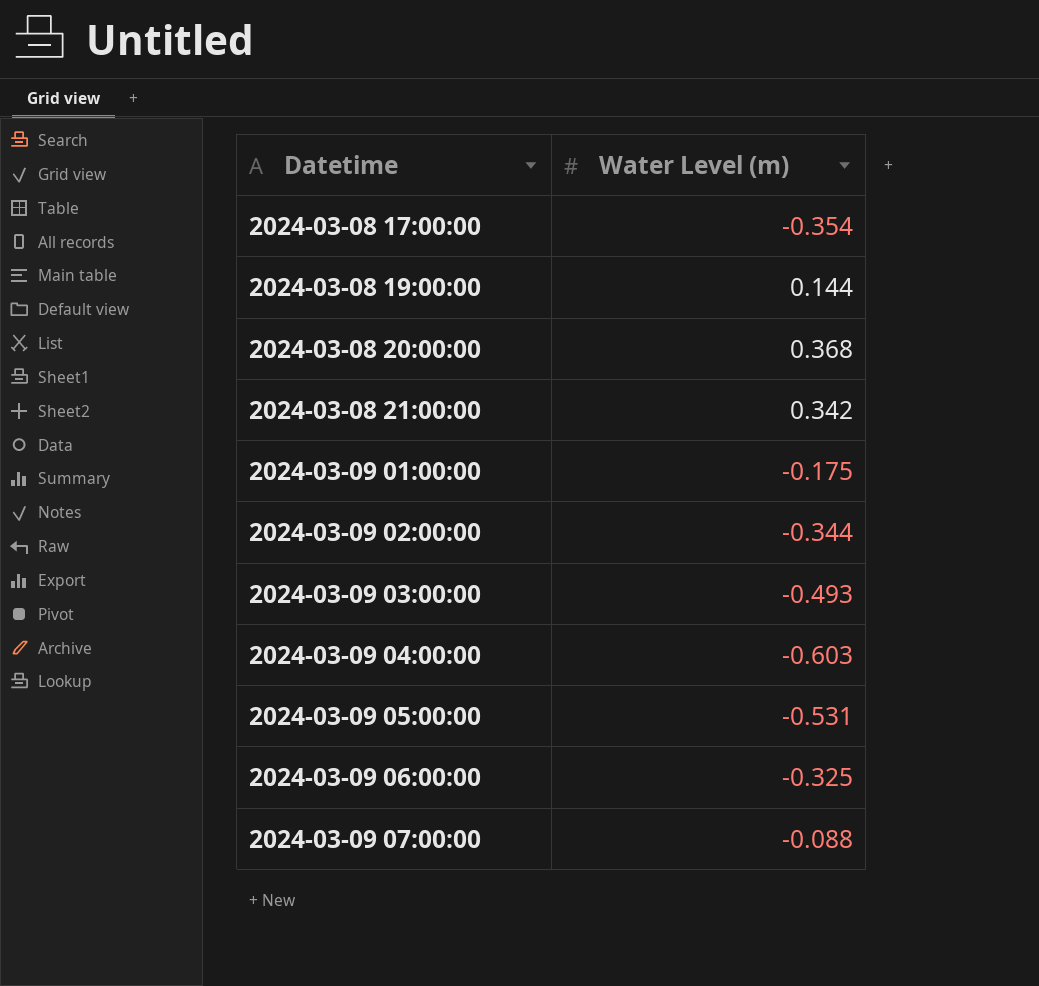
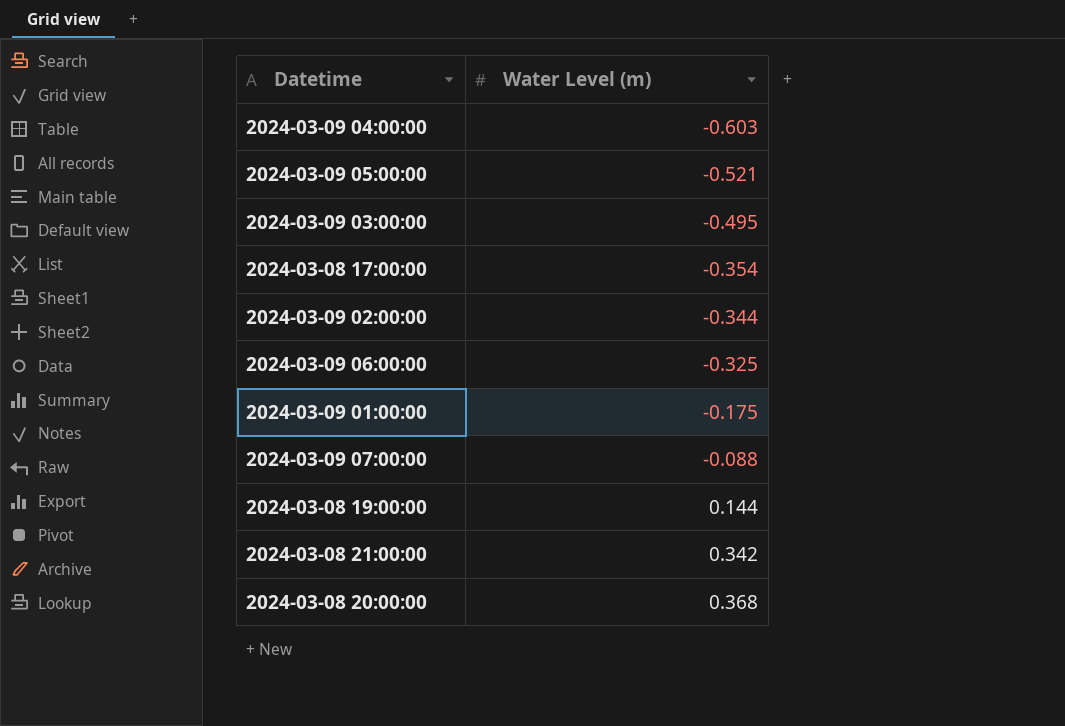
row order: Datetime ascending -> Water Level (m) ascending
2024-03-09 05:00:00 | Water Level (m): -0.531 -> -0.521
2024-03-09 03:00:00 | Water Level (m): -0.493 -> -0.495

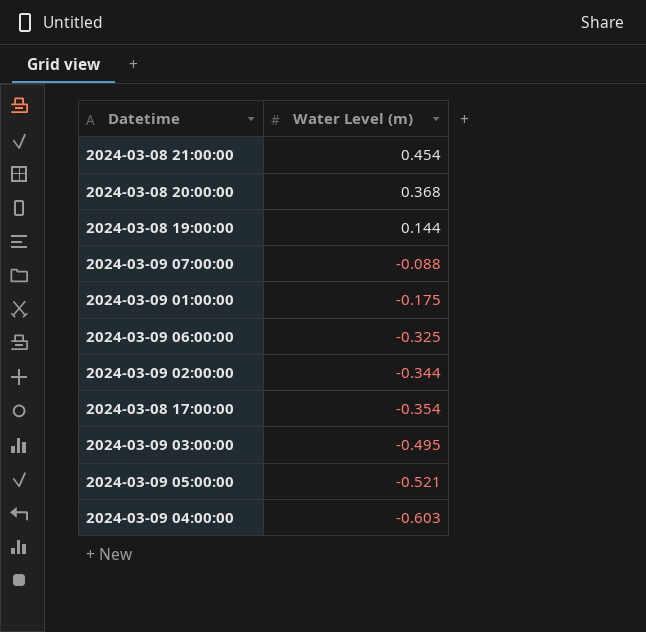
row order: Water Level (m) ascending -> Water Level (m) descending
2024-03-08 21:00:00 | Water Level (m): 0.342 -> 0.454

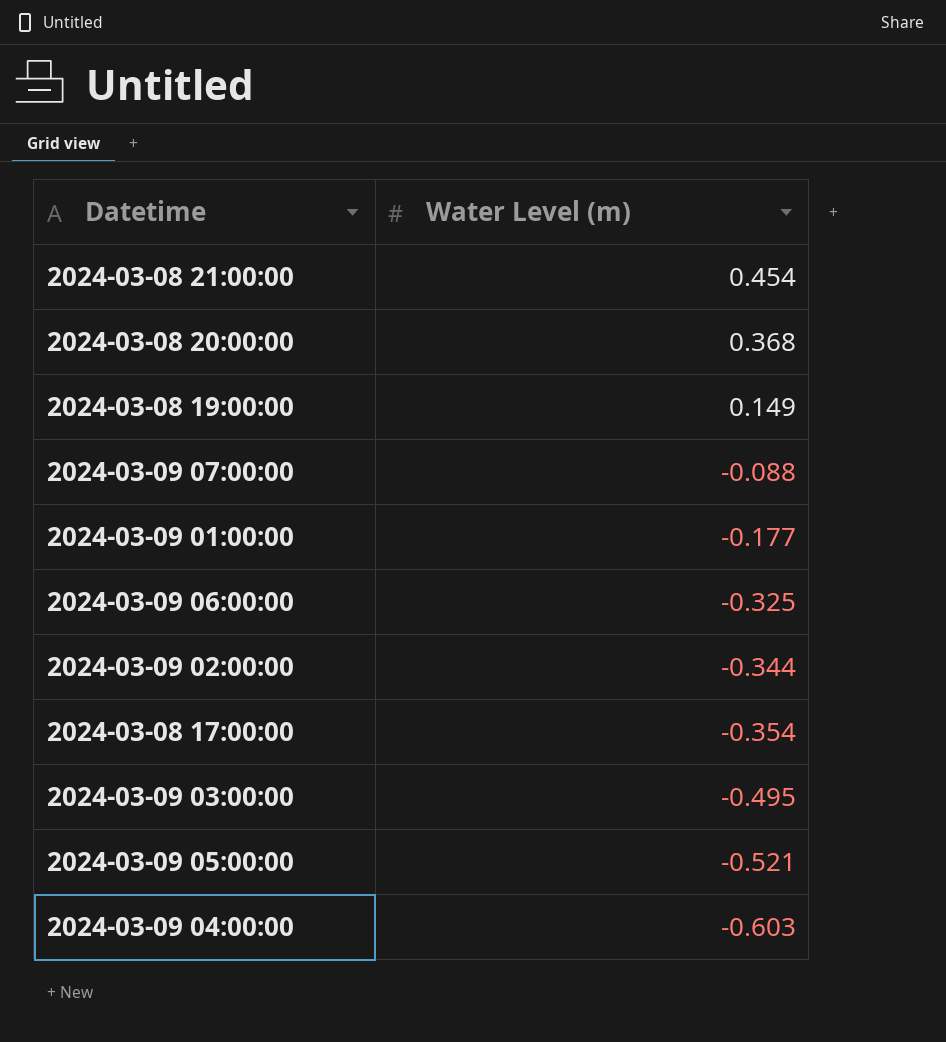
2024-03-08 19:00:00 | Water Level (m): 0.144 -> 0.149
2024-03-09 01:00:00 | Water Level (m): -0.175 -> -0.177

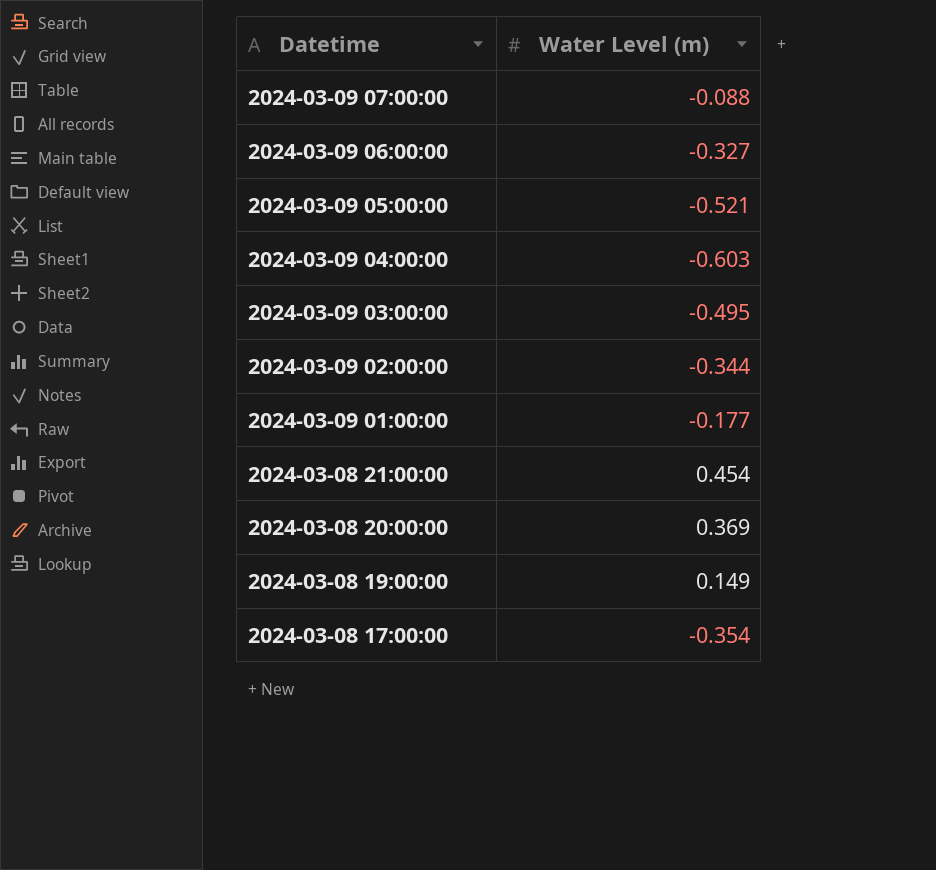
row order: Water Level (m) descending -> Datetime descending
2024-03-09 06:00:00 | Water Level (m): -0.325 -> -0.327
2024-03-08 20:00:00 | Water Level (m): 0.368 -> 0.369

